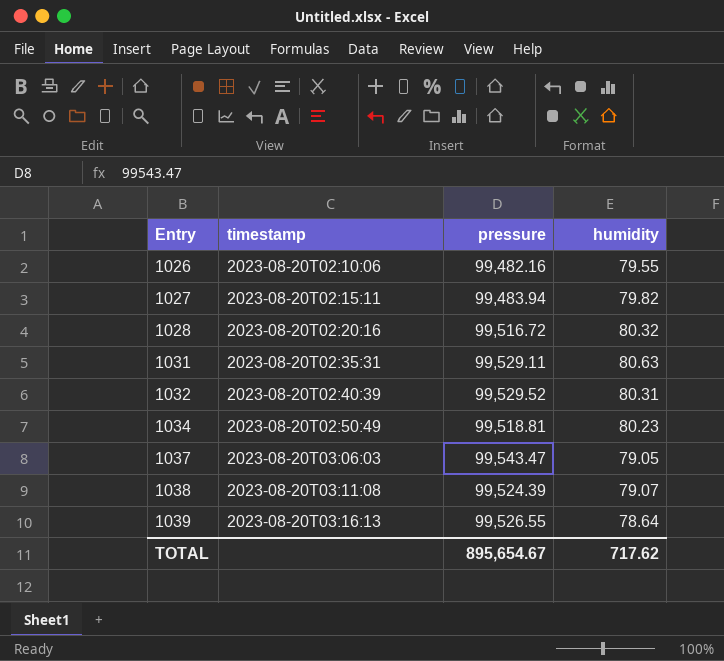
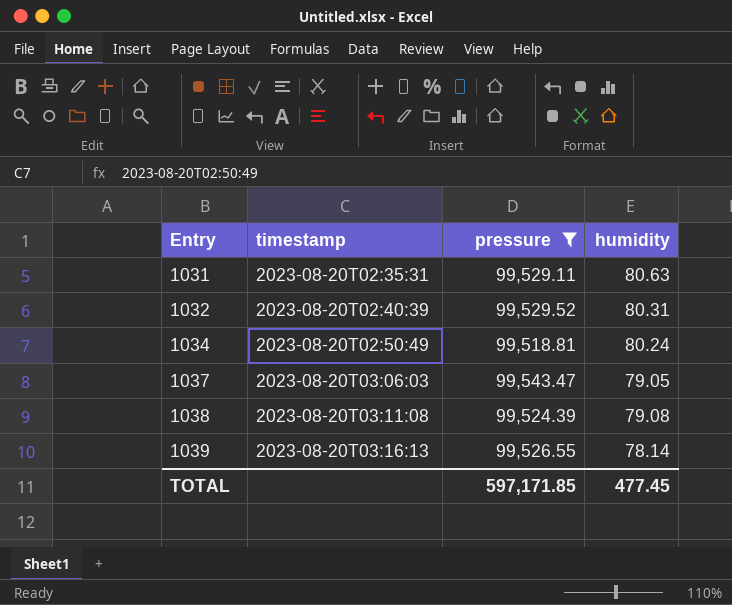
filter: none -> pressure >= 99,518.81
1034 | humidity: 80.23 -> 80.24
1038 | humidity: 79.07 -> 79.08
1039 | humidity: 78.64 -> 78.14
TOTAL | pressure: 895,654.67 -> 597,171.85
TOTAL | humidity: 717.62 -> 477.45

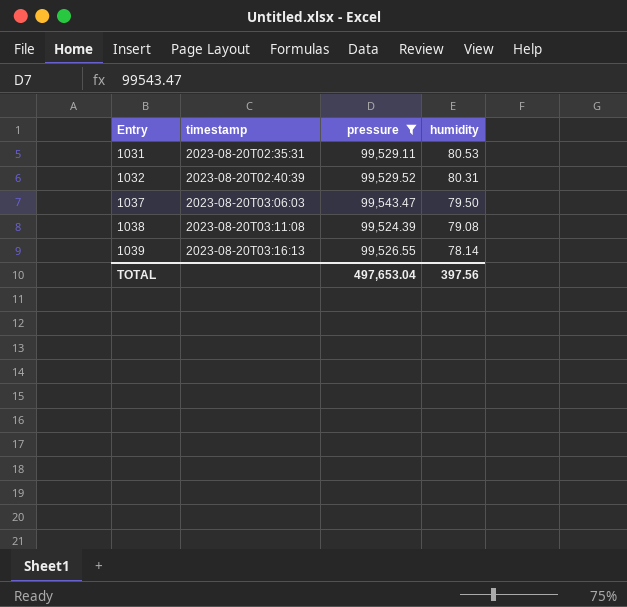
row 1034: 2023-08-20T02:50:49 | 99,518.81 | 80.24 -> none
1031 | humidity: 80.63 -> 80.53
1037 | humidity: 79.05 -> 79.50
TOTAL | pressure: 597,171.85 -> 497,653.04
TOTAL | humidity: 477.45 -> 397.56

